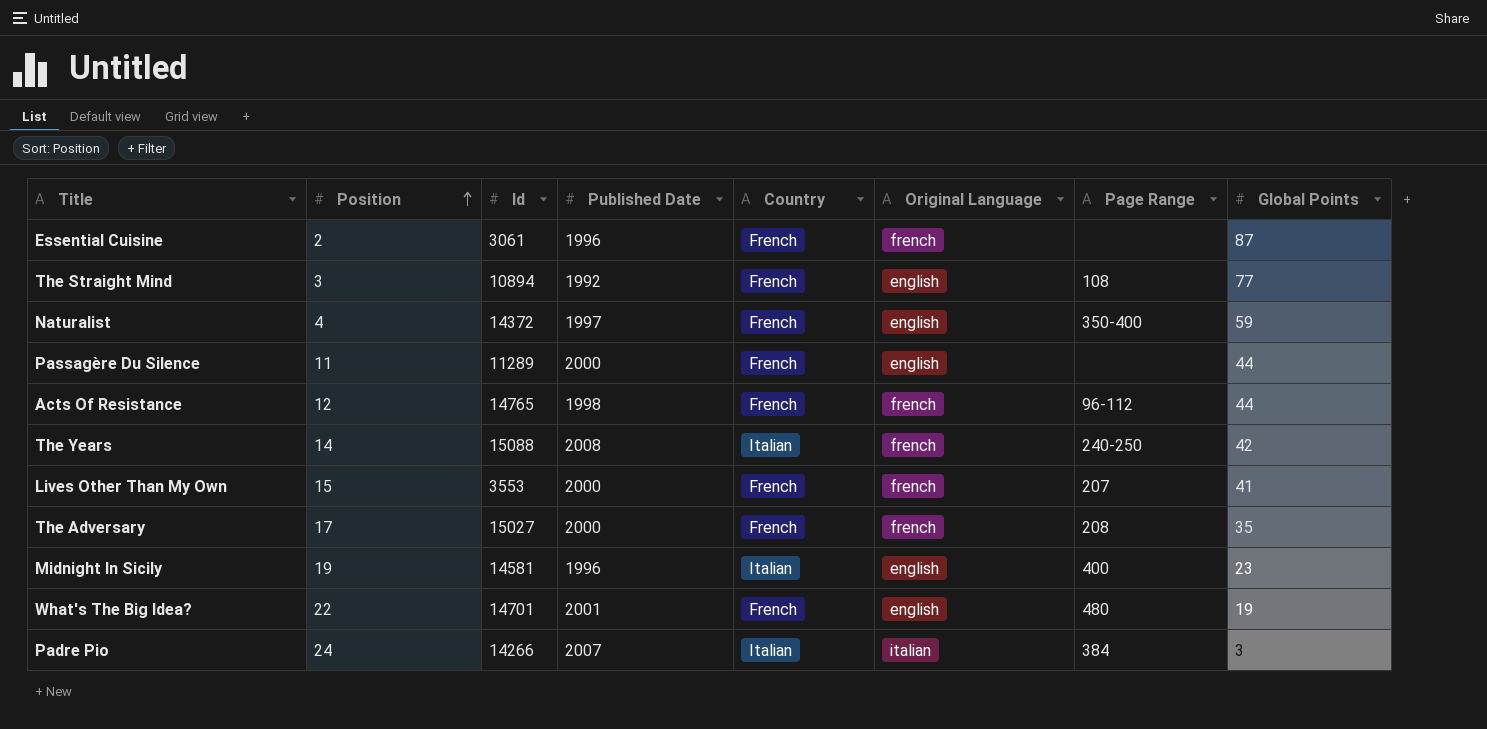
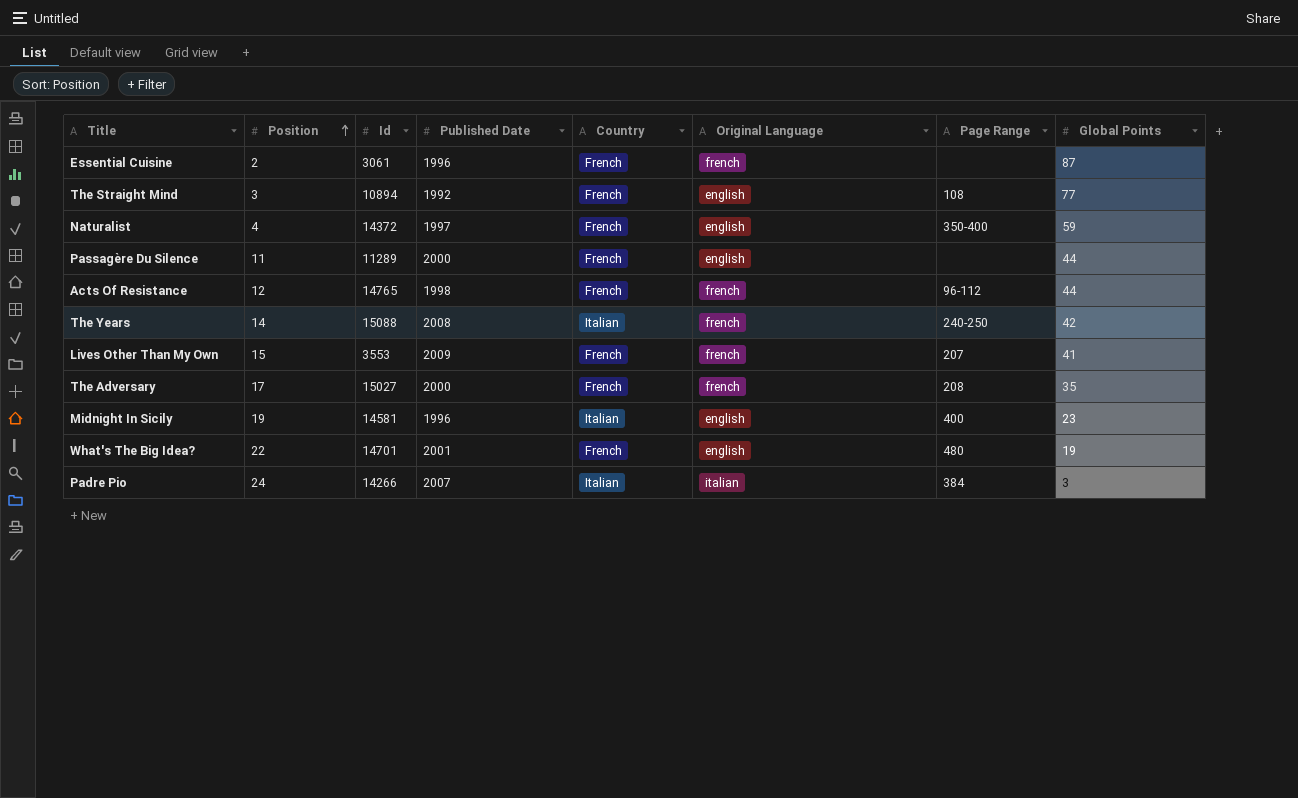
Lives Other Than My Own | Published Date: 2000 -> 2009

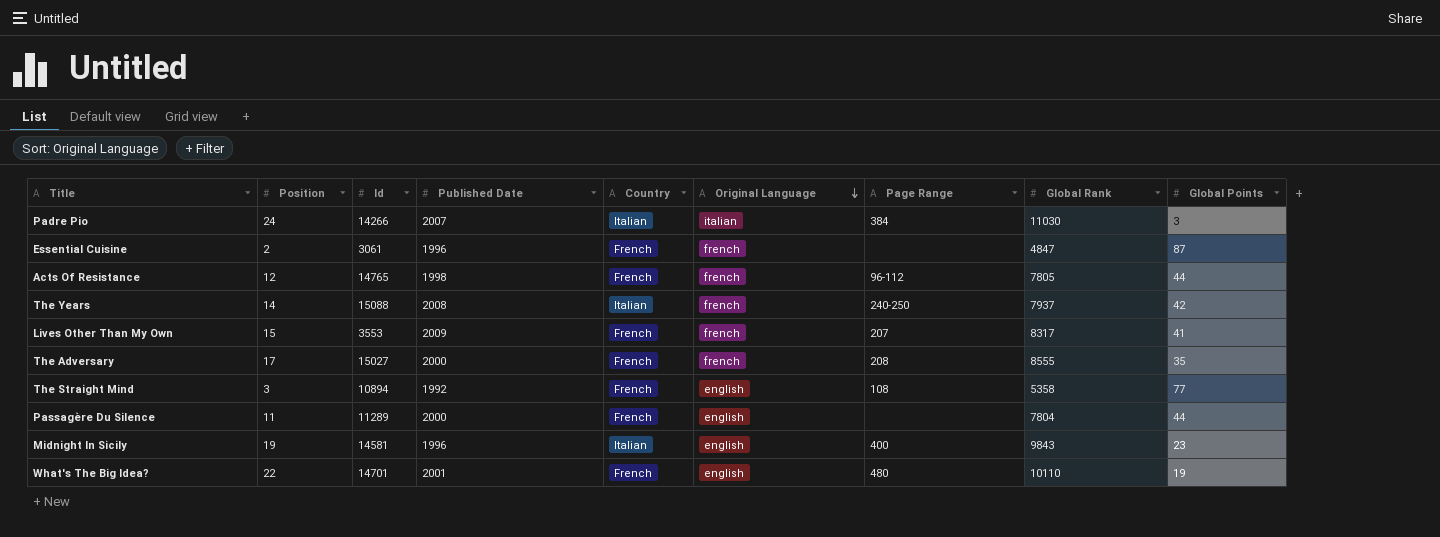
row order: Position ascending -> Original Language descending
column Global Rank | position: none -> 8
row Naturalist: 4 | 14372 | 1997 | French | english | 350-400 | 59 -> none

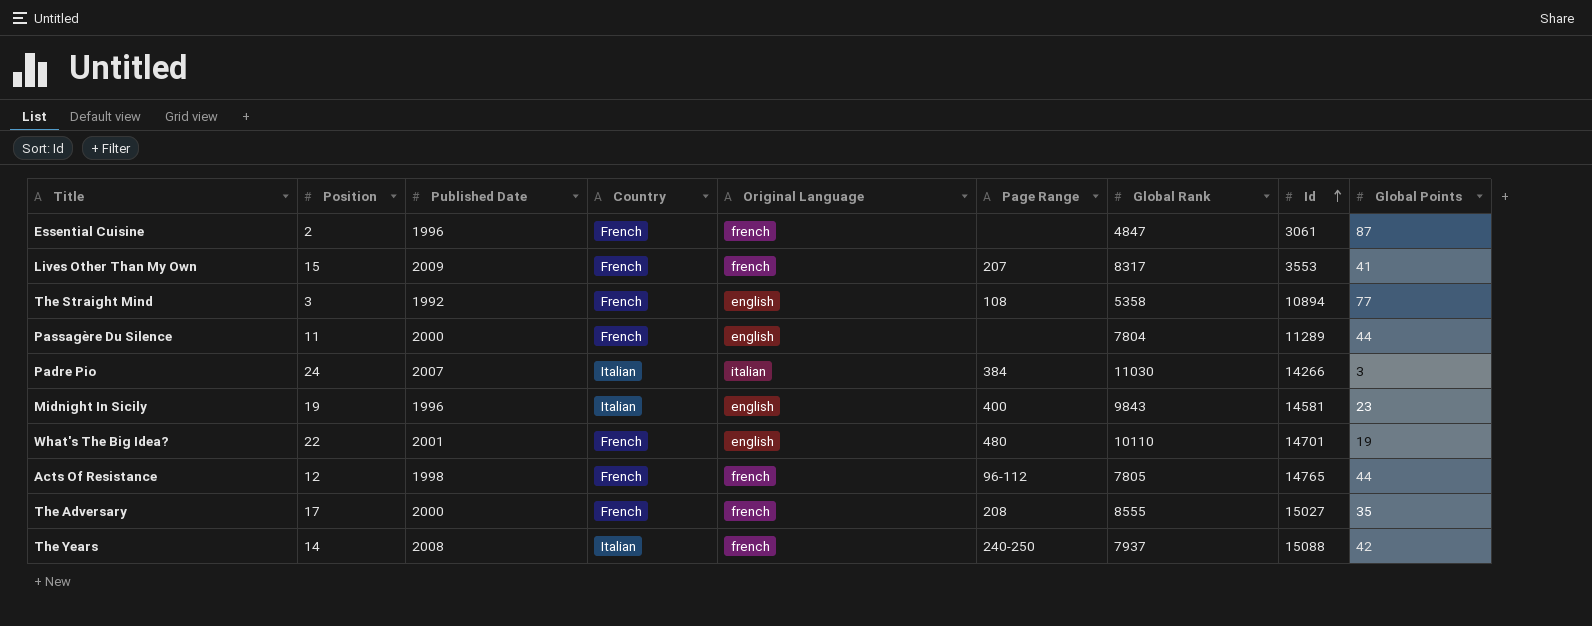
row order: Original Language descending -> Id ascending
column Id | position: 3 -> 8

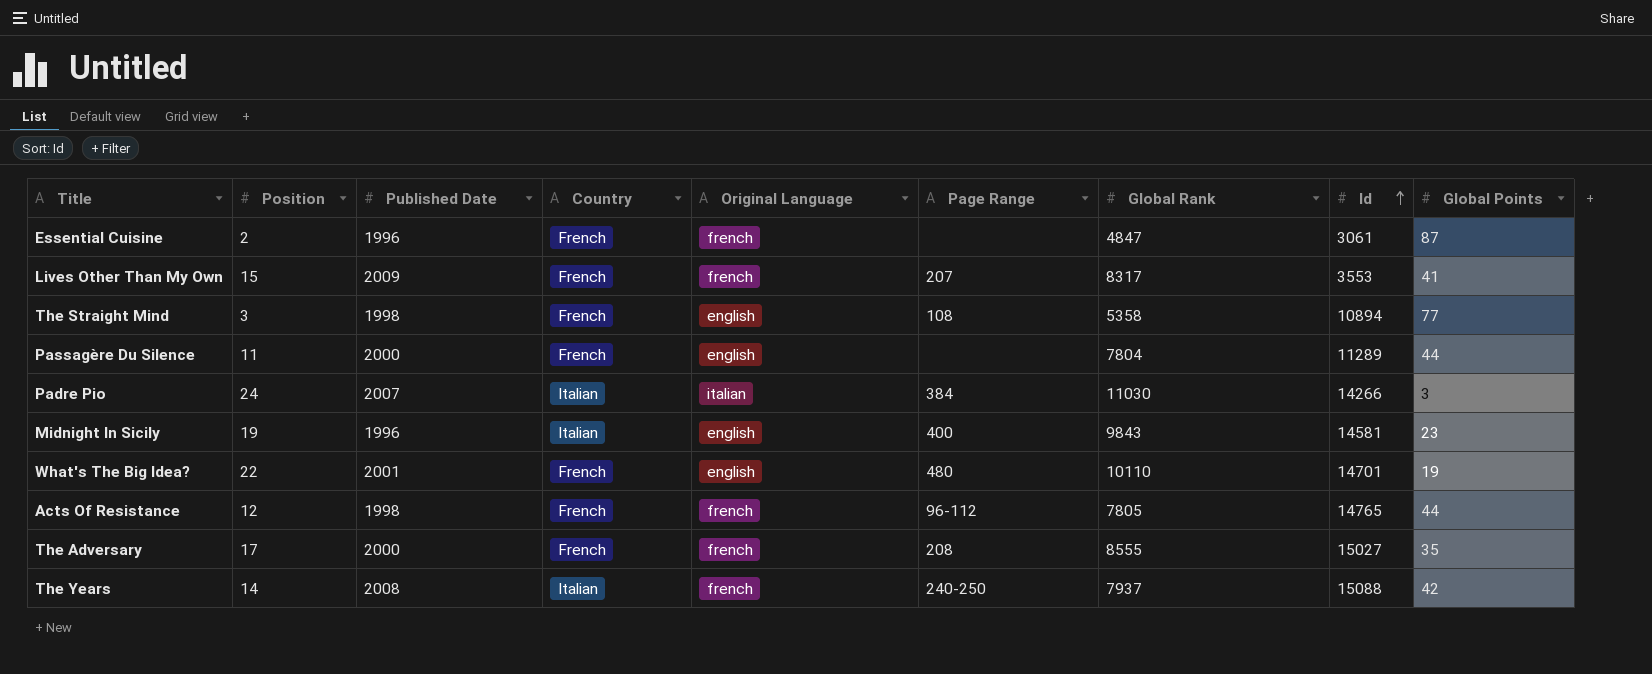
The Straight Mind | Published Date: 1992 -> 1998

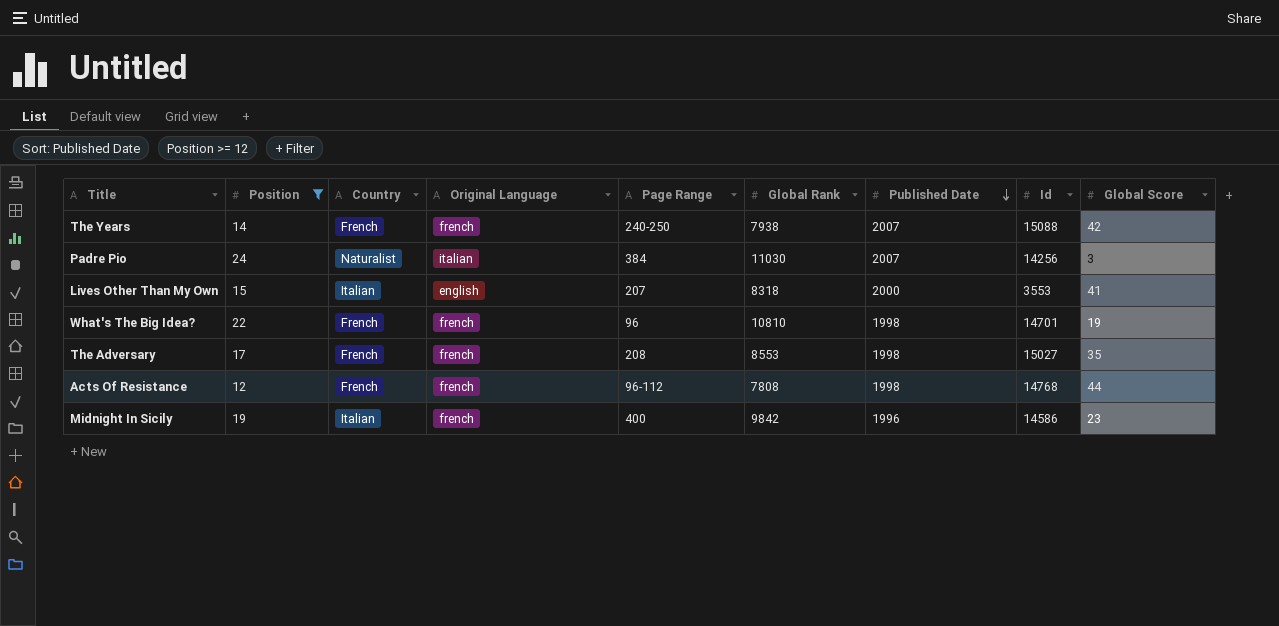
filter: none -> Position >= 12
row order: Id ascending -> Published Date descending
column Published Date | position: 3 -> 7
column name: Global Points -> Global Score
The Years | Country: Italian -> French
The Years | Global Rank: 7937 -> 7938
The Years | Published Date: 2008 -> 2007
Padre Pio | Country: Italian -> Naturalist
Padre Pio | Id: 14266 -> 14256
Lives Other Than My Own | Country: French -> Italian
Lives Other Than My Own | Original Language: french -> english
Lives Other Than My Own | Global Rank: 8317 -> 8318
Lives Other Than My Own | Published Date: 2009 -> 2000
What's The Big Idea? | Original Language: english -> french
What's The Big Idea? | Page Range: 480 -> 96
What's The Big Idea? | Global Rank: 10110 -> 10810
What's The Big Idea? | Published Date: 2001 -> 1998
The Adversary | Global Rank: 8555 -> 8553
The Adversary | Published Date: 2000 -> 1998
Acts Of Resistance | Global Rank: 7805 -> 7808
Acts Of Resistance | Id: 14765 -> 14768
Midnight In Sicily | Original Language: english -> french
Midnight In Sicily | Global Rank: 9843 -> 9842
Midnight In Sicily | Id: 14581 -> 14586

